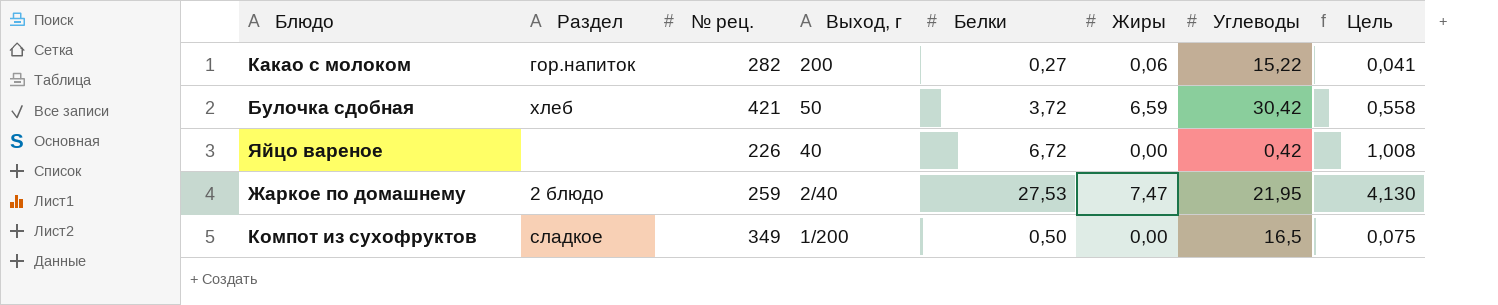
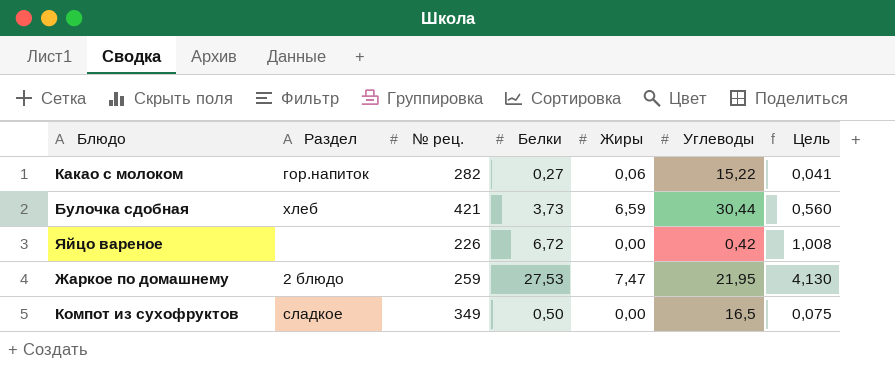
column Выход, г | position: 4 -> none
Булочка сдобная | Белки: 3,72 -> 3,73
Булочка сдобная | Углеводы: 30,42 -> 30,44
Булочка сдобная | Цель: 0,558 -> 0,560

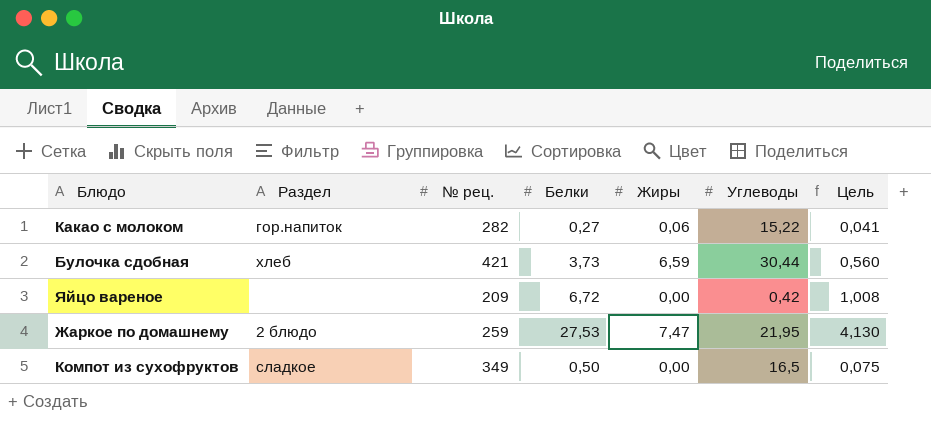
Яйцо вареное | № рец.: 226 -> 209

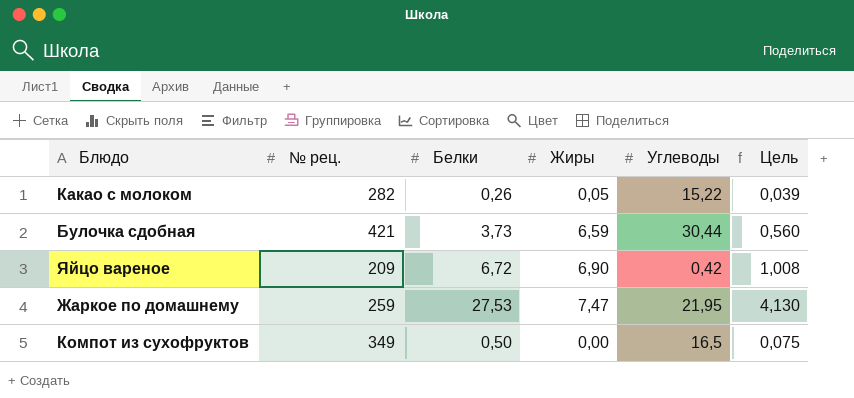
column Раздел | position: 2 -> none
Какао с молоком | Белки: 0,27 -> 0,26
Какао с молоком | Жиры: 0,06 -> 0,05
Какао с молоком | Цель: 0,041 -> 0,039
Яйцо вареное | Жиры: 0,00 -> 6,90

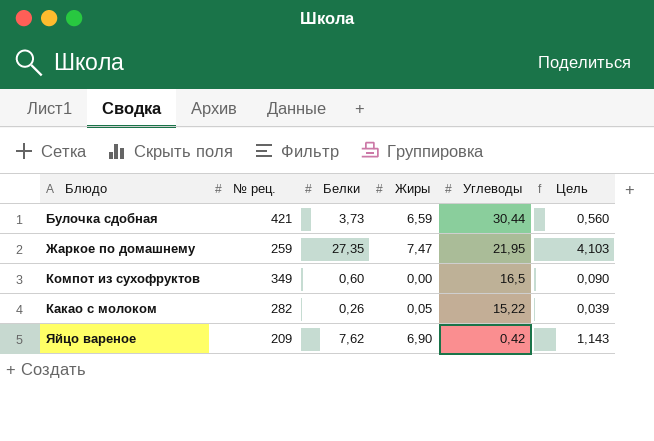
row order: none -> Углеводы descending
Жаркое по домашнему | Белки: 27,53 -> 27,35
Жаркое по домашнему | Цель: 4,130 -> 4,103
Компот из сухофруктов | Белки: 0,50 -> 0,60
Компот из сухофруктов | Цель: 0,075 -> 0,090
Яйцо вареное | Белки: 6,72 -> 7,62
Яйцо вареное | Цель: 1,008 -> 1,143

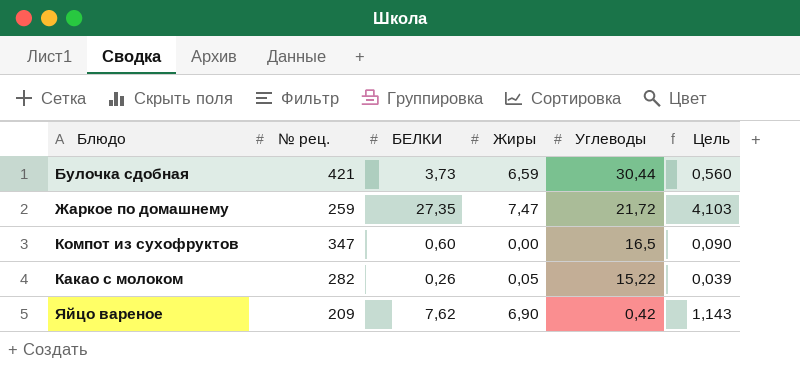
column name: Белки -> БЕЛКИ
Жаркое по домашнему | Углеводы: 21,95 -> 21,72
Компот из сухофруктов | № рец.: 349 -> 347

